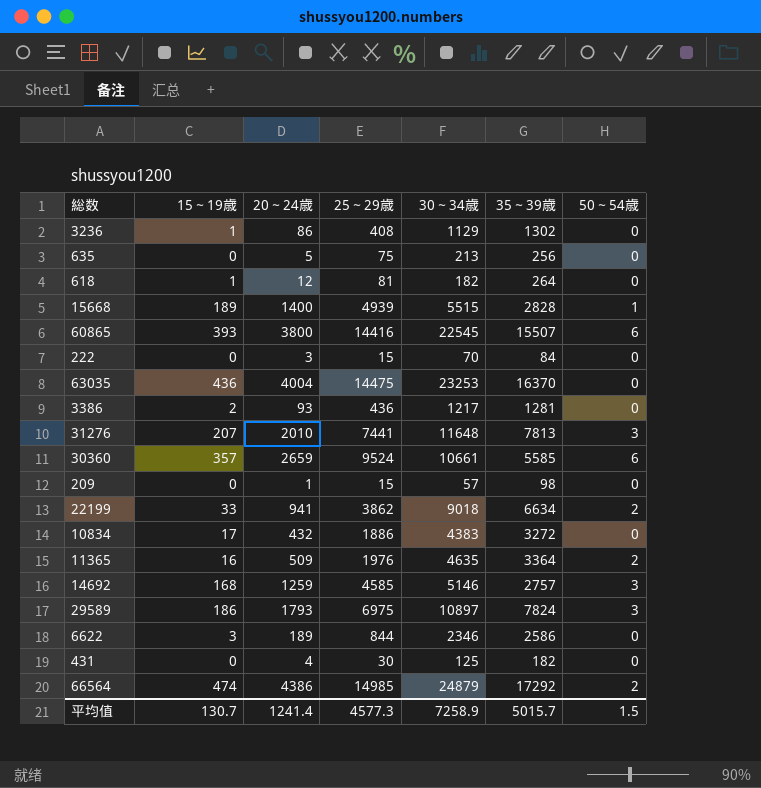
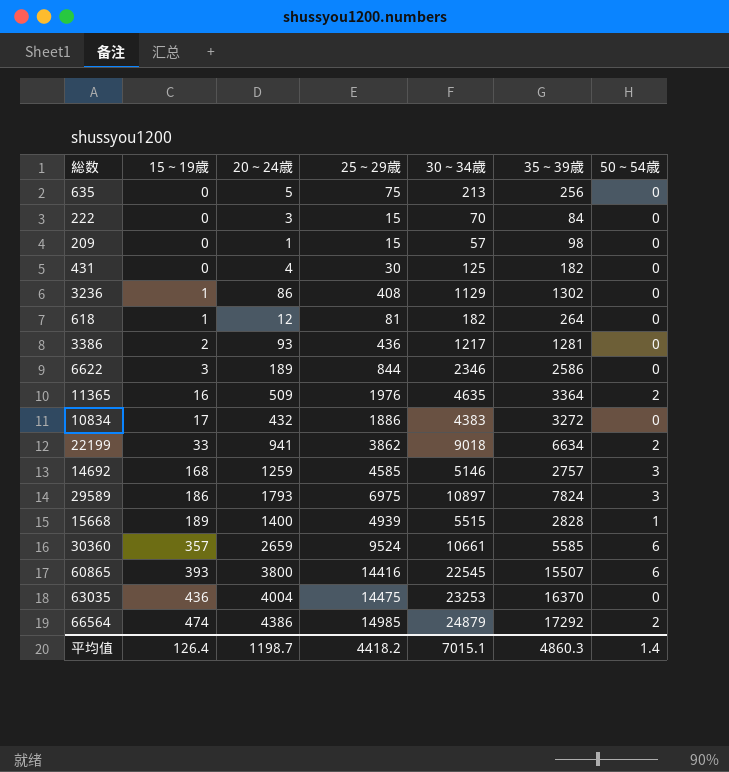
row order: none -> 15～19歳 ascending
row 31276: 207 | 2010 | 7441 | 11648 | 7813 | 3 -> none
平均值 | 15～19歳: 130.7 -> 126.4
平均值 | 20～24歳: 1241.4 -> 1198.7
平均值 | 25～29歳: 4577.3 -> 4418.2
平均值 | 30～34歳: 7258.9 -> 7015.1
平均值 | 35～39歳: 5015.7 -> 4860.3
平均值 | 50～54歳: 1.5 -> 1.4

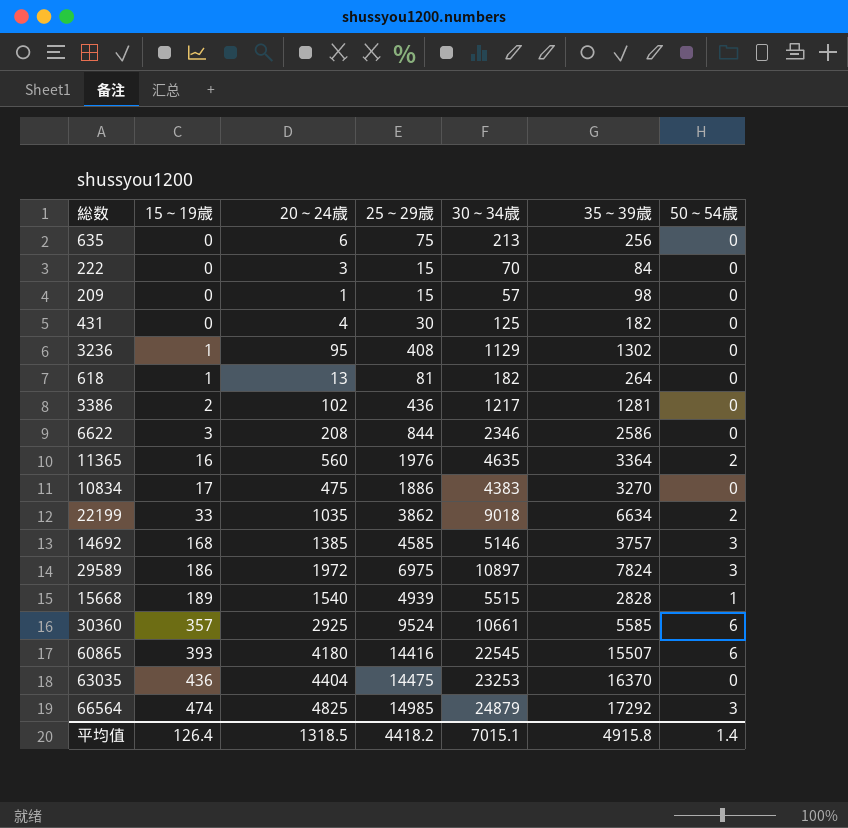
635 | 20～24歳: 5 -> 6
3236 | 20～24歳: 86 -> 95
618 | 20～24歳: 12 -> 13
3386 | 20～24歳: 93 -> 102
6622 | 20～24歳: 189 -> 208
11365 | 20～24歳: 509 -> 560
10834 | 20～24歳: 432 -> 475
10834 | 35～39歳: 3272 -> 3270
22199 | 20～24歳: 941 -> 1035
14692 | 20～24歳: 1259 -> 1385
14692 | 35～39歳: 2757 -> 3757
29589 | 20～24歳: 1793 -> 1972
15668 | 20～24歳: 1400 -> 1540
30360 | 20～24歳: 2659 -> 2925
60865 | 20～24歳: 3800 -> 4180
63035 | 20～24歳: 4004 -> 4404
66564 | 20～24歳: 4386 -> 4825
66564 | 50～54歳: 2 -> 3
平均值 | 20～24歳: 1198.7 -> 1318.5
平均值 | 35～39歳: 4860.3 -> 4915.8

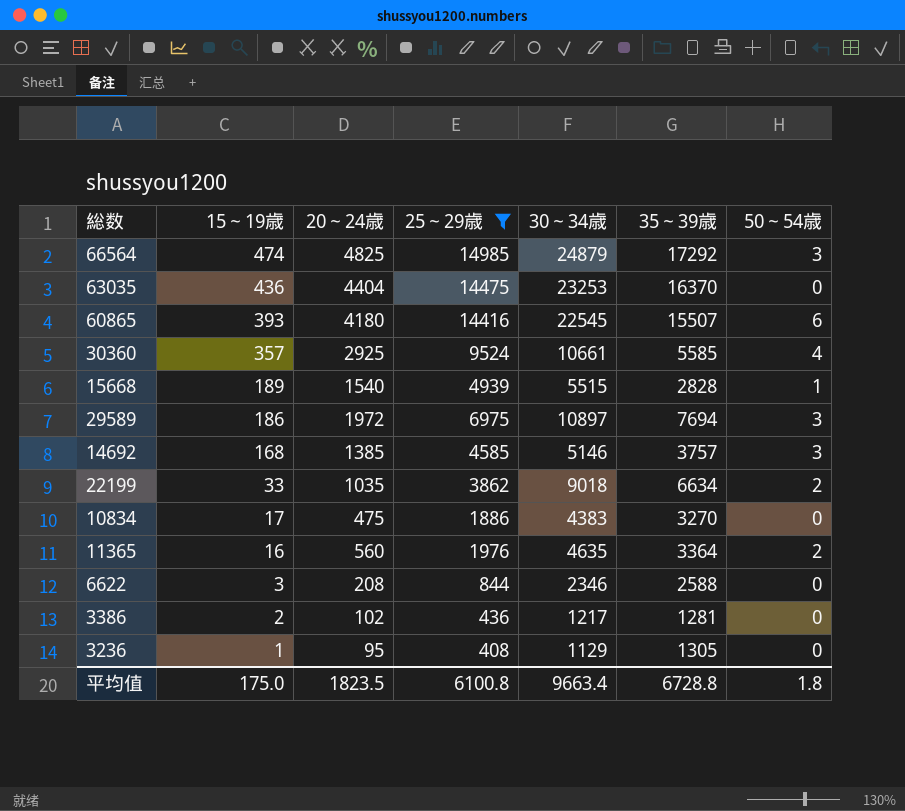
filter: none -> 25～29歳 >= 408
row order: 15～19歳 ascending -> 15～19歳 descending
30360 | 50～54歳: 6 -> 4
29589 | 35～39歳: 7824 -> 7694
6622 | 35～39歳: 2586 -> 2588
3236 | 35～39歳: 1302 -> 1305
平均值 | 15～19歳: 126.4 -> 175.0
平均值 | 20～24歳: 1318.5 -> 1823.5
平均值 | 25～29歳: 4418.2 -> 6100.8
平均值 | 30～34歳: 7015.1 -> 9663.4
平均值 | 35～39歳: 4915.8 -> 6728.8
平均值 | 50～54歳: 1.4 -> 1.8

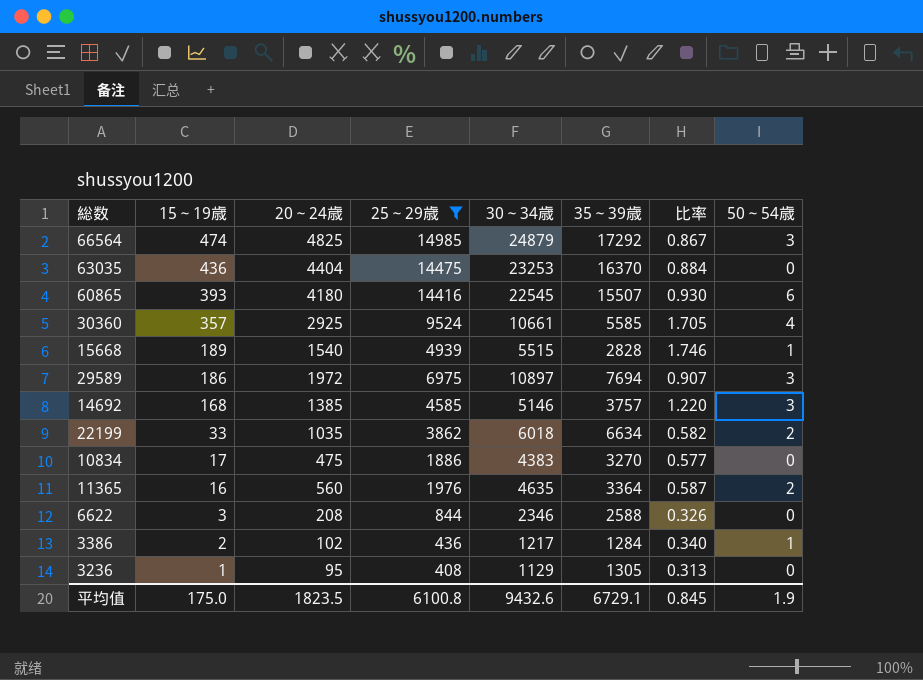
column 比率 | formula: none -> [25～29歳] / [35～39歳]
22199 | 30～34歳: 9018 -> 6018
3386 | 35～39歳: 1281 -> 1284
3386 | 50～54歳: 0 -> 1
平均值 | 30～34歳: 9663.4 -> 9432.6
平均值 | 35～39歳: 6728.8 -> 6729.1
平均值 | 50～54歳: 1.8 -> 1.9

